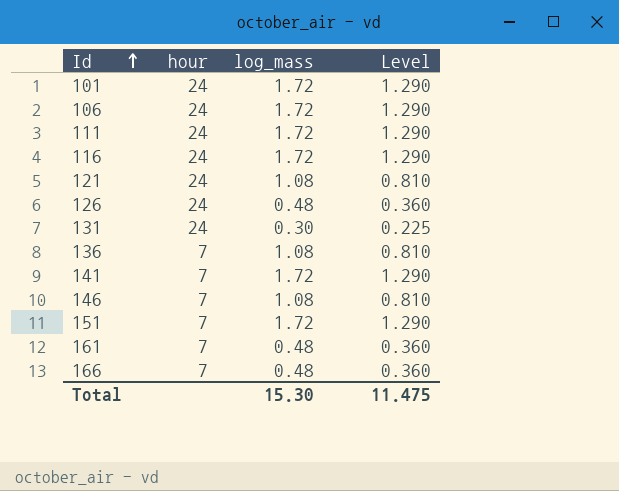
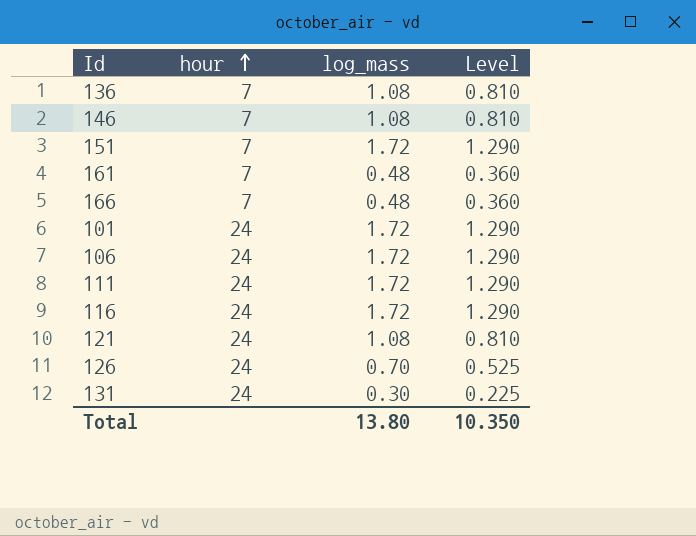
row order: Id ascending -> hour ascending
row 141: 7 | 1.72 | 1.290 -> none
126 | log_mass: 0.48 -> 0.70
126 | Level: 0.360 -> 0.525
Total | log_mass: 15.30 -> 13.80
Total | Level: 11.475 -> 10.350

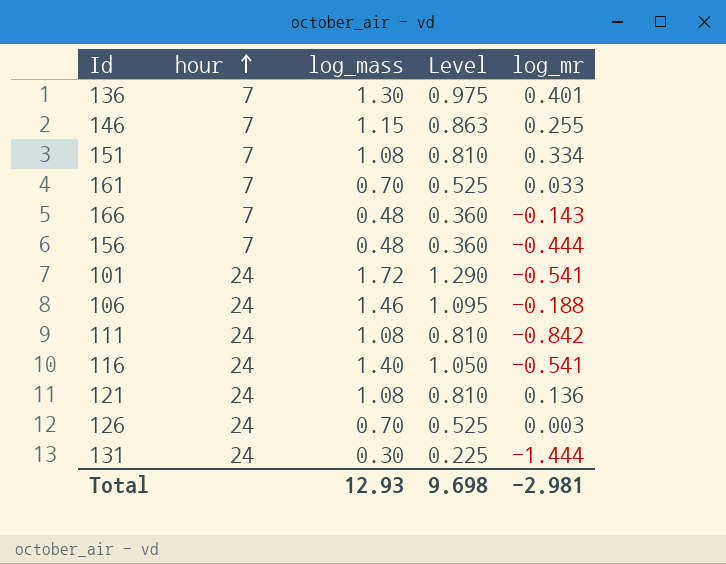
column log_mr | position: none -> 5
136 | log_mass: 1.08 -> 1.30
136 | Level: 0.810 -> 0.975
146 | log_mass: 1.08 -> 1.15
146 | Level: 0.810 -> 0.863
151 | log_mass: 1.72 -> 1.08
151 | Level: 1.290 -> 0.810
161 | log_mass: 0.48 -> 0.70
161 | Level: 0.360 -> 0.525
row 156: none -> 7 | 0.48 | 0.360 | -0.444
106 | log_mass: 1.72 -> 1.46
106 | Level: 1.290 -> 1.095
111 | log_mass: 1.72 -> 1.08
111 | Level: 1.290 -> 0.810
116 | log_mass: 1.72 -> 1.40
116 | Level: 1.290 -> 1.050
Total | log_mass: 13.80 -> 12.93
Total | Level: 10.350 -> 9.698

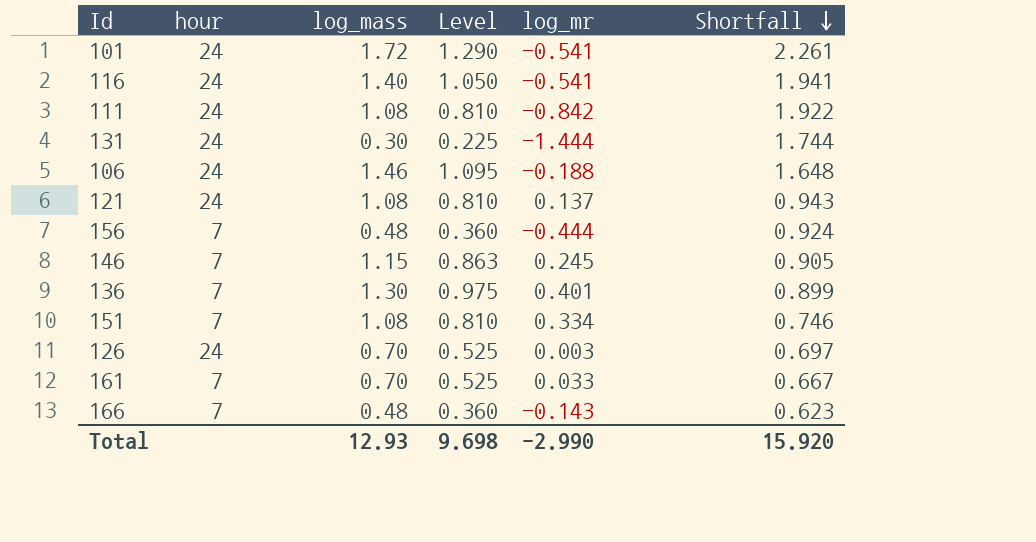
row order: hour ascending -> Shortfall descending
column Shortfall | formula: none -> [log_mass] - [log_mr]
121 | log_mr: 0.136 -> 0.137
146 | log_mr: 0.255 -> 0.245
Total | log_mr: -2.981 -> -2.990

